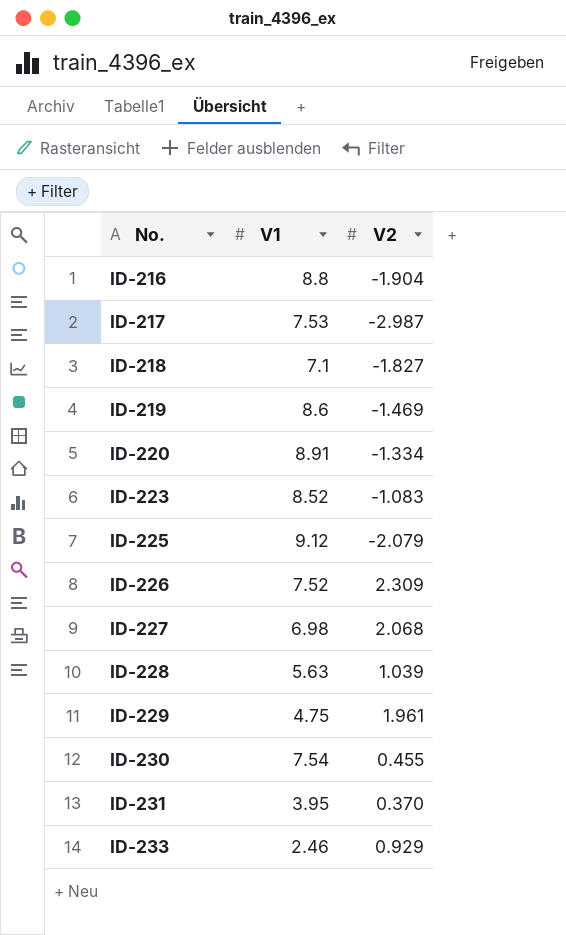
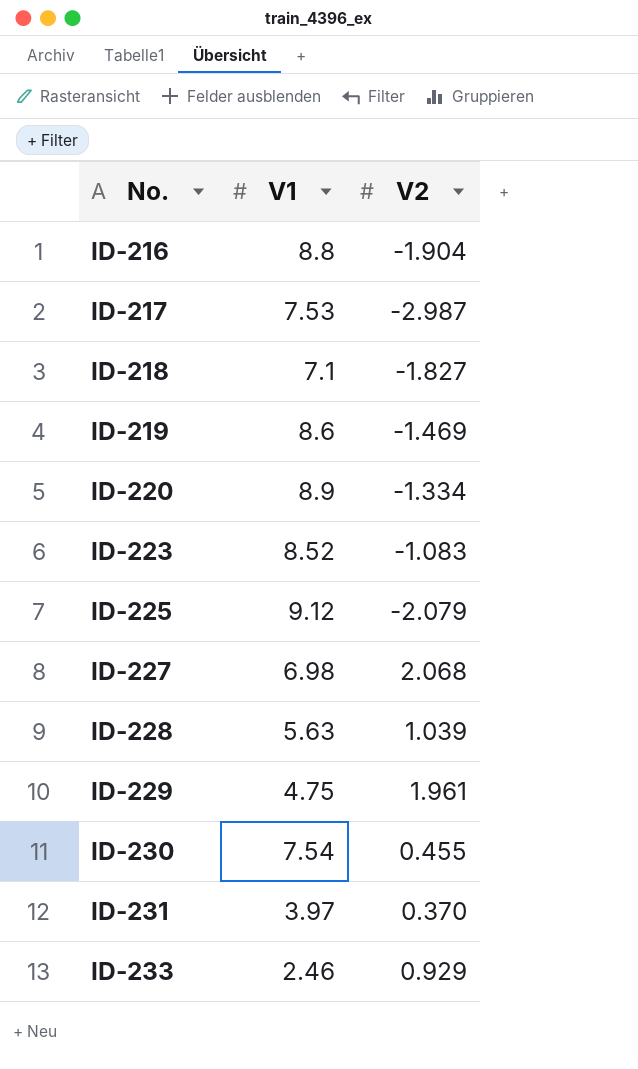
row ID-226: 7.52 | 2.309 -> none
ID-220 | V1: 8.91 -> 8.9
ID-231 | V1: 3.95 -> 3.97

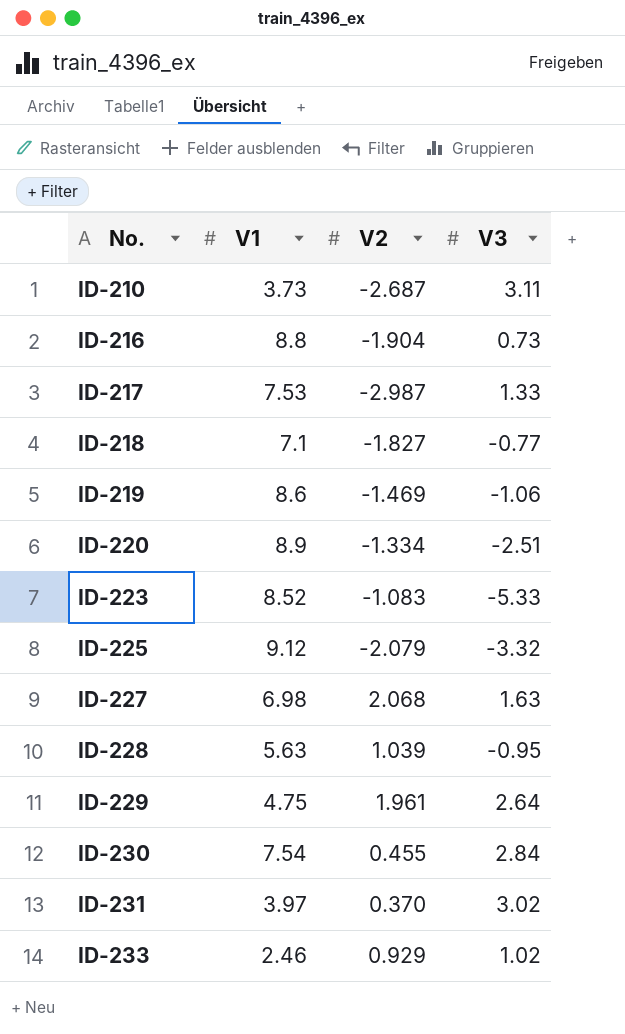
column V3 | position: none -> 4
row ID-210: none -> 3.73 | -2.687 | 3.11

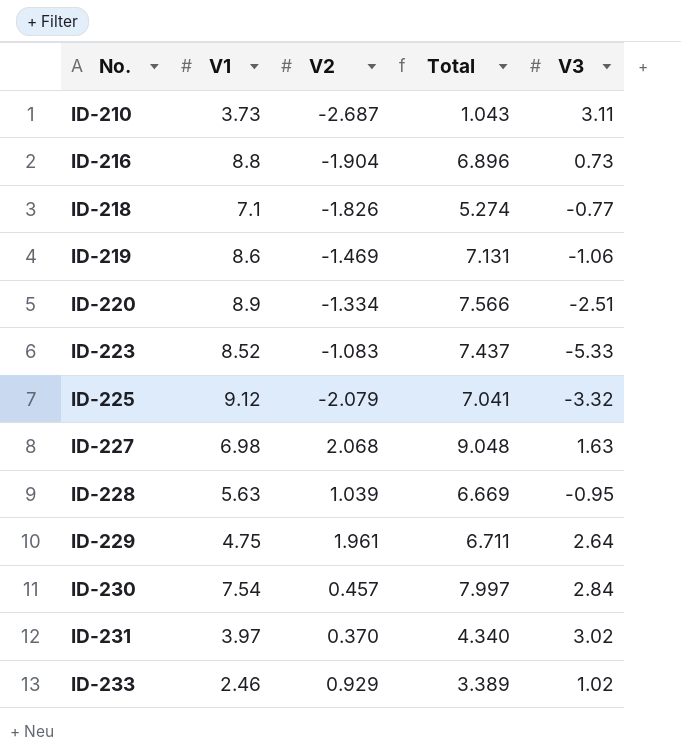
column Total | formula: none -> [V1] + [V2]
row ID-217: 7.53 | -2.987 | 1.33 -> none
ID-218 | V2: -1.827 -> -1.826
ID-230 | V2: 0.455 -> 0.457

